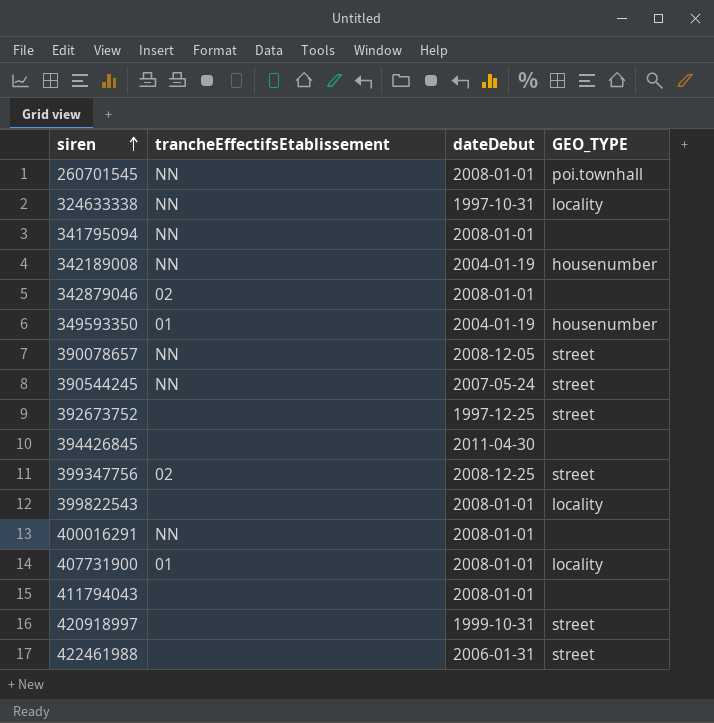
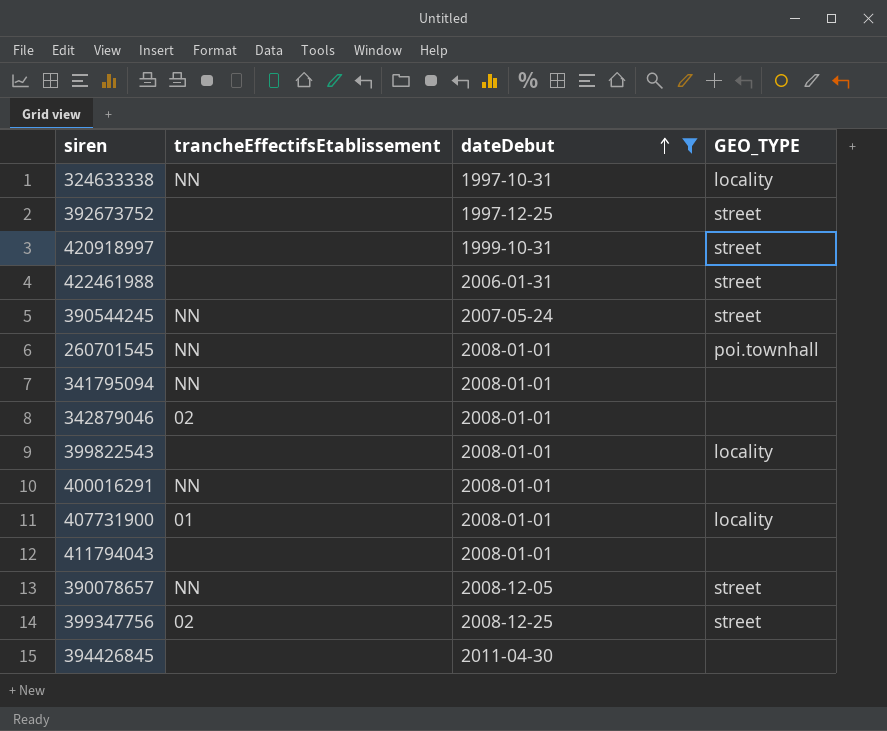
filter: none -> dateDebut != 2004-01-19
row order: siren ascending -> dateDebut ascending

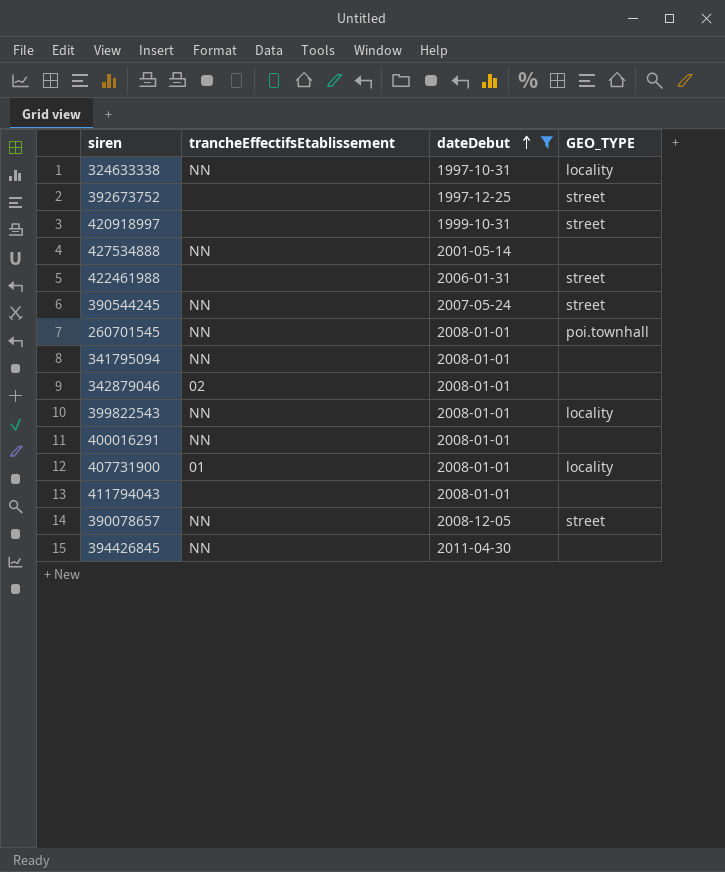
row 399347756: 02 | 2008-12-25 | street -> none
row 427534888: none -> NN | 2001-05-14 | none
399822543 | trancheEffectifsEtablissement: none -> NN
394426845 | trancheEffectifsEtablissement: none -> NN

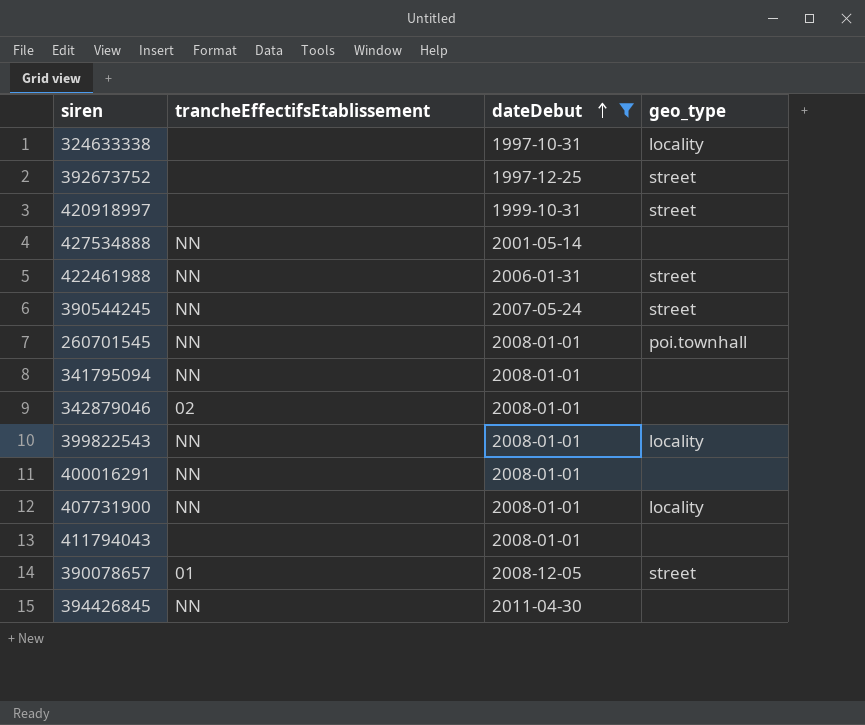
column name: GEO_TYPE -> geo_type
324633338 | trancheEffectifsEtablissement: NN -> none
422461988 | trancheEffectifsEtablissement: none -> NN
407731900 | trancheEffectifsEtablissement: 01 -> NN
390078657 | trancheEffectifsEtablissement: NN -> 01

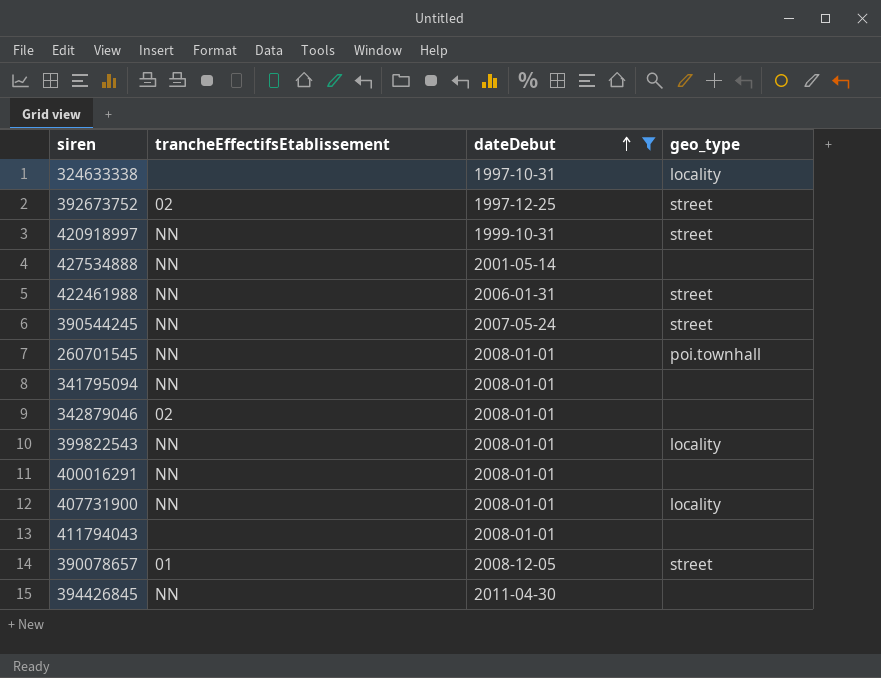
392673752 | trancheEffectifsEtablissement: none -> 02
420918997 | trancheEffectifsEtablissement: none -> NN

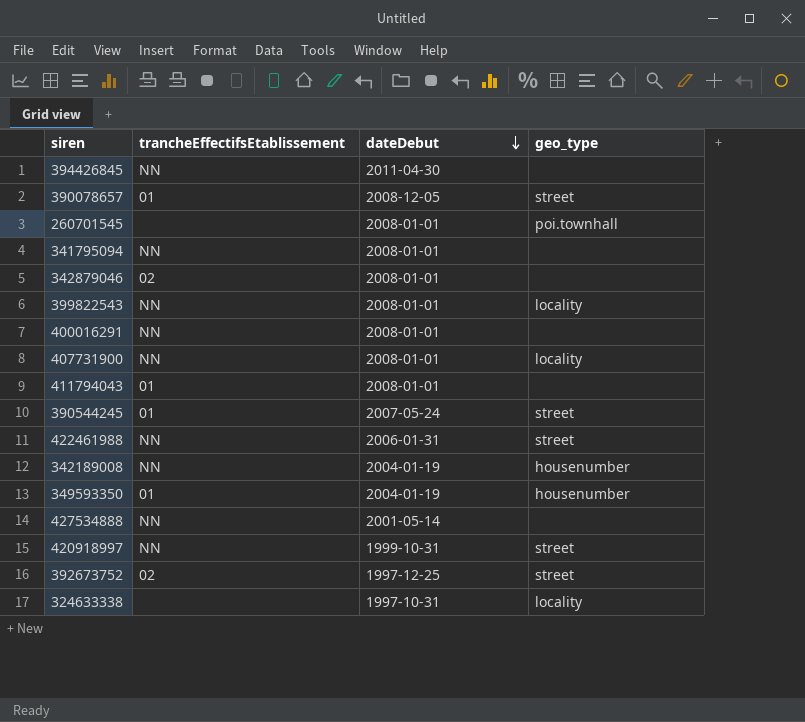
filter: dateDebut != 2004-01-19 -> none
row order: dateDebut ascending -> dateDebut descending
260701545 | trancheEffectifsEtablissement: NN -> none
411794043 | trancheEffectifsEtablissement: none -> 01
390544245 | trancheEffectifsEtablissement: NN -> 01

